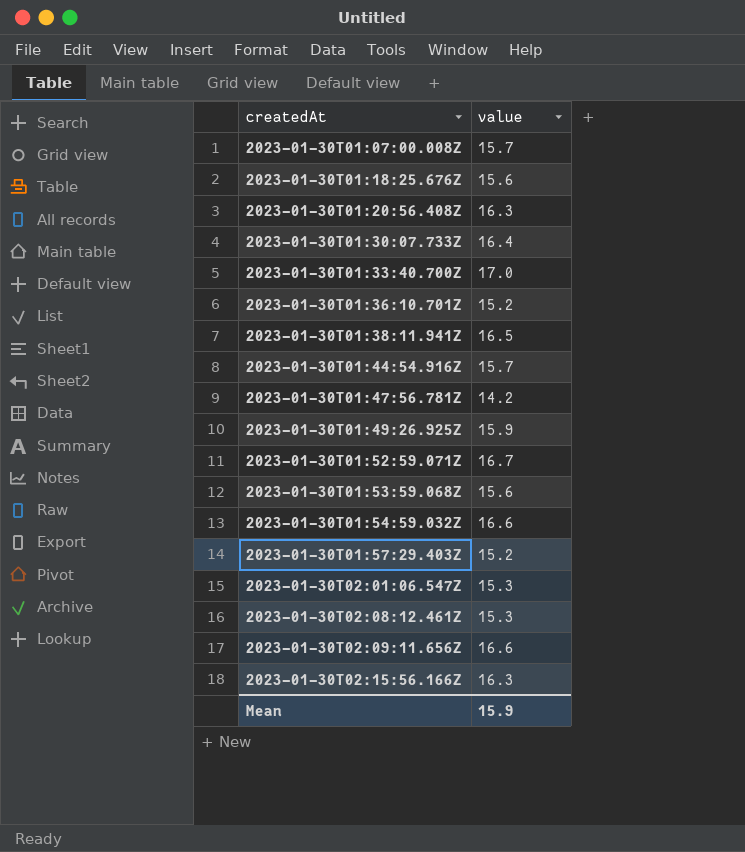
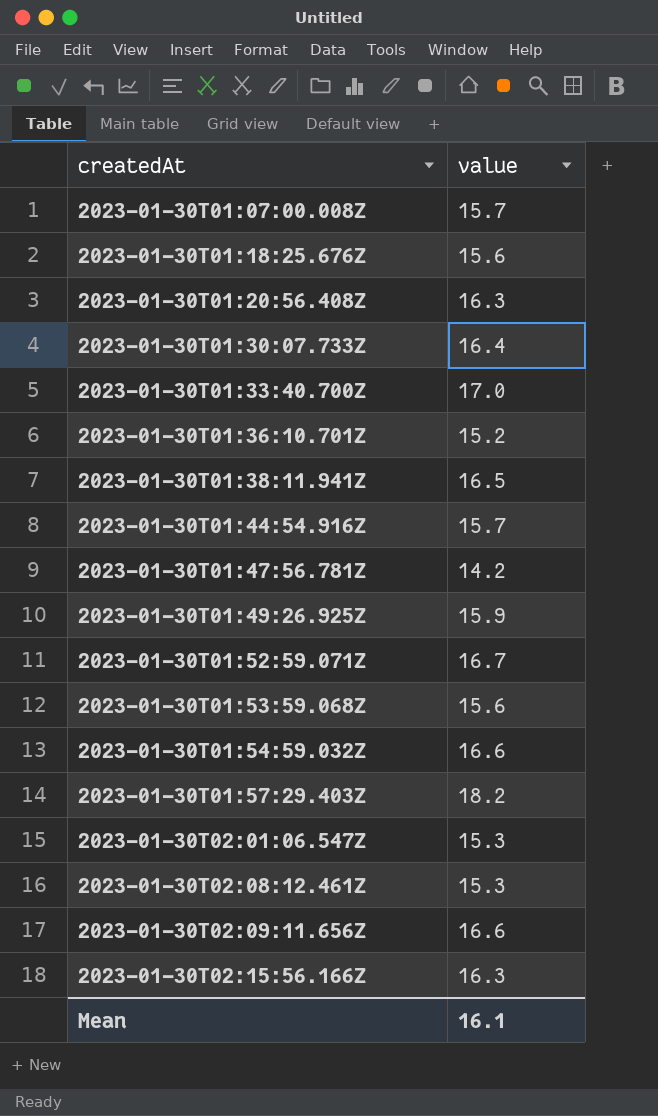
2023-01-30T01:57:29.403Z | value: 15.2 -> 18.2
Mean | value: 15.9 -> 16.1

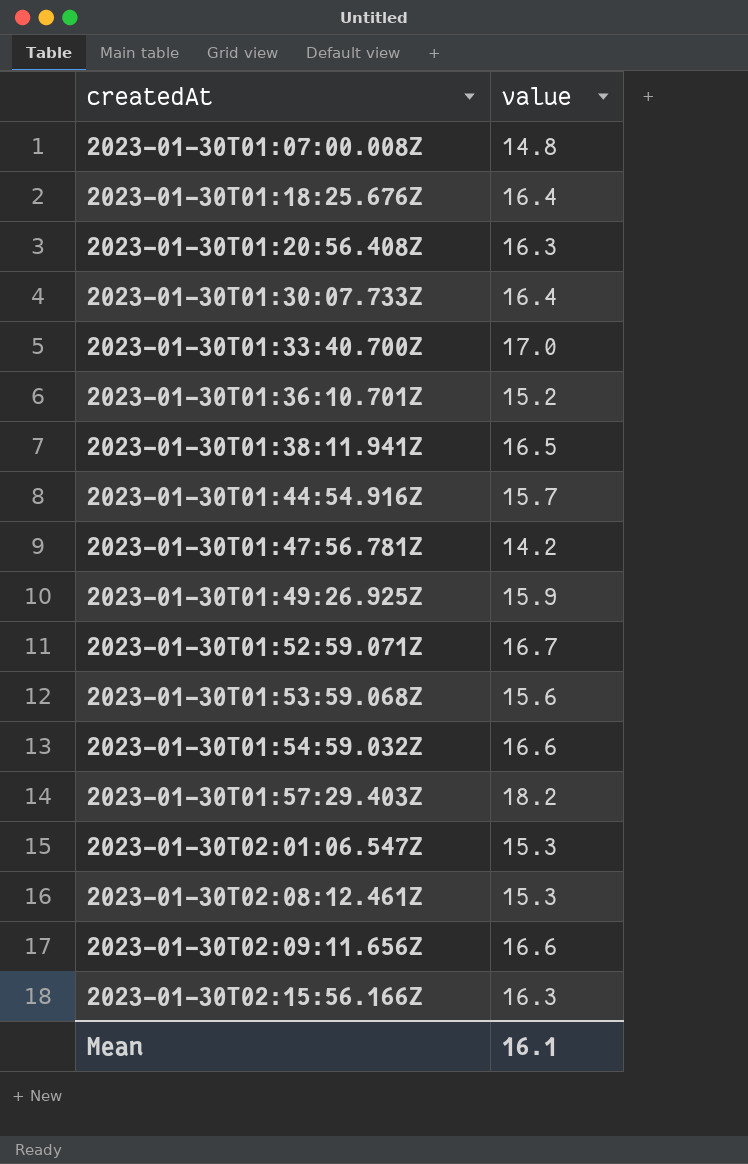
2023-01-30T01:07:00.008Z | value: 15.7 -> 14.8
2023-01-30T01:18:25.676Z | value: 15.6 -> 16.4

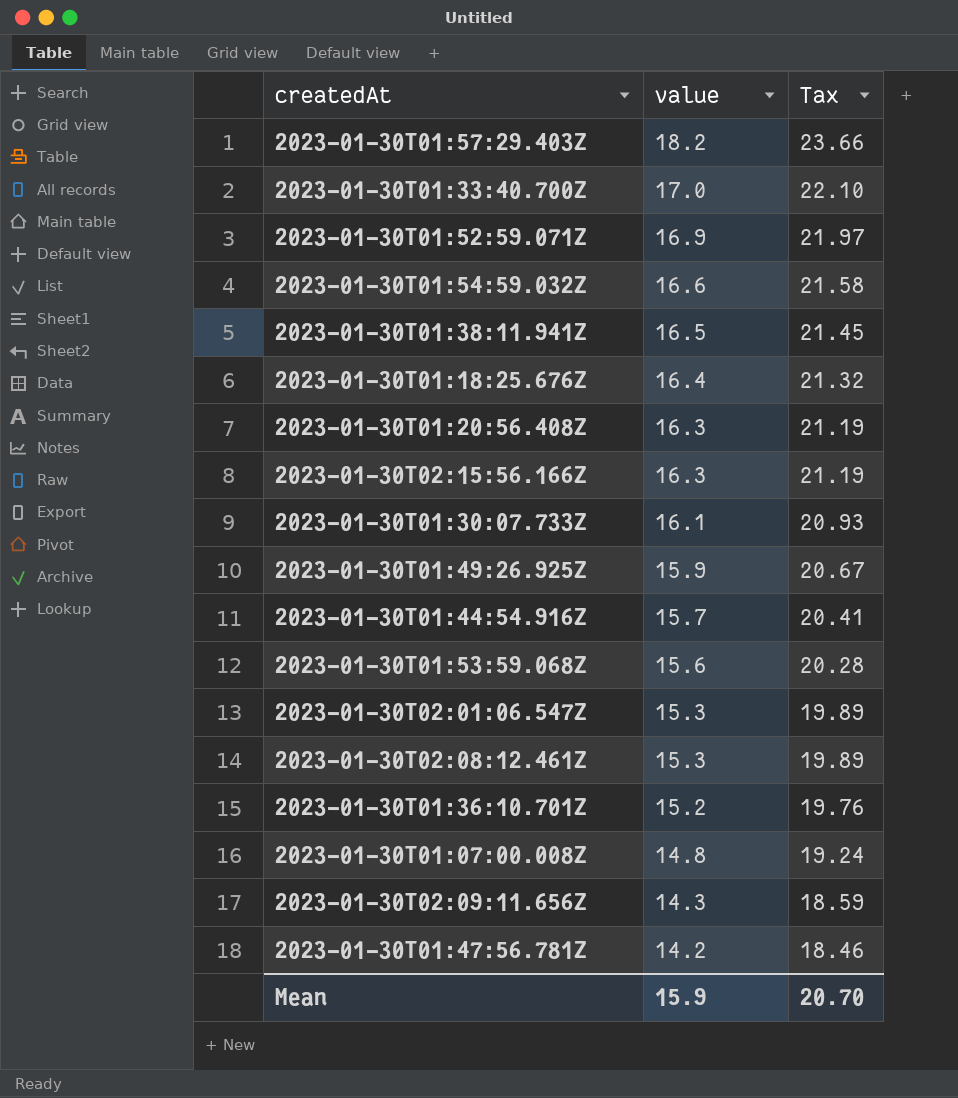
row order: createdAt ascending -> value descending
column Tax | formula: none -> [value] * 1.3
2023-01-30T01:52:59.071Z | value: 16.7 -> 16.9
2023-01-30T01:30:07.733Z | value: 16.4 -> 16.1
2023-01-30T02:09:11.656Z | value: 16.6 -> 14.3
Mean | value: 16.1 -> 15.9

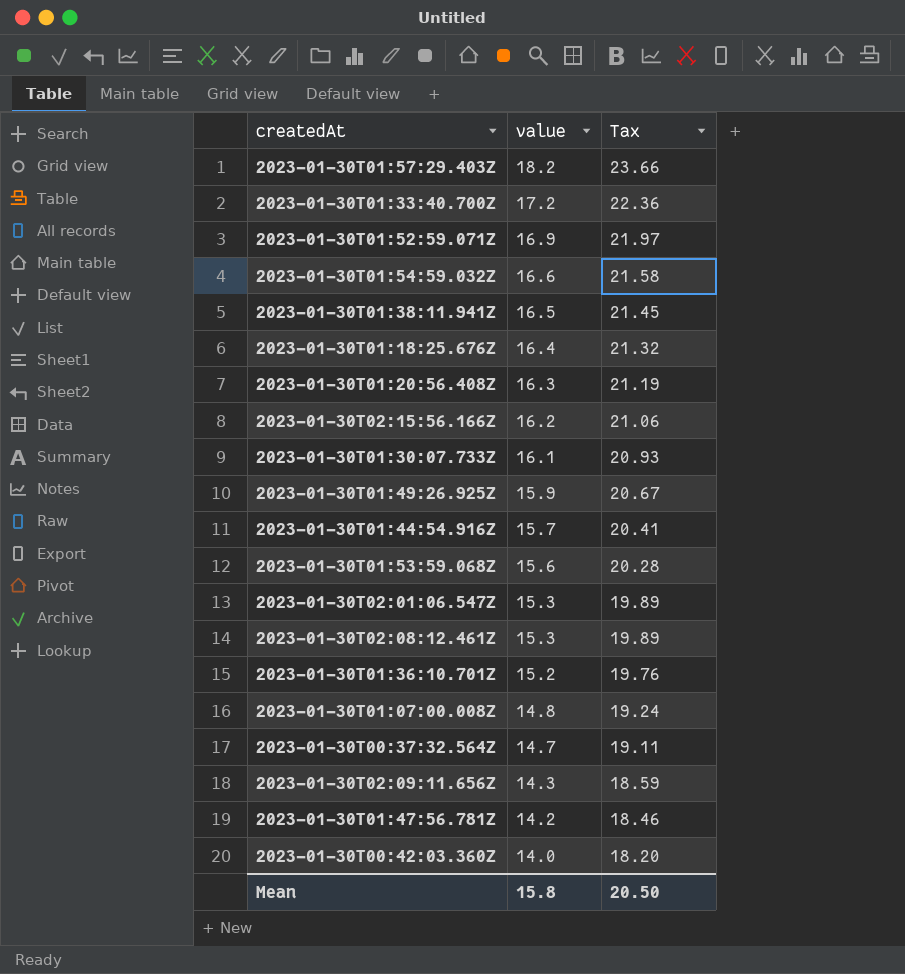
2023-01-30T01:33:40.700Z | value: 17.0 -> 17.2
2023-01-30T01:33:40.700Z | Tax: 22.10 -> 22.36
2023-01-30T02:15:56.166Z | value: 16.3 -> 16.2
2023-01-30T02:15:56.166Z | Tax: 21.19 -> 21.06
row 2023-01-30T00:37:32.564Z: none -> 14.7 | 19.11
row 2023-01-30T00:42:03.360Z: none -> 14.0 | 18.20
Mean | value: 15.9 -> 15.8
Mean | Tax: 20.70 -> 20.50

